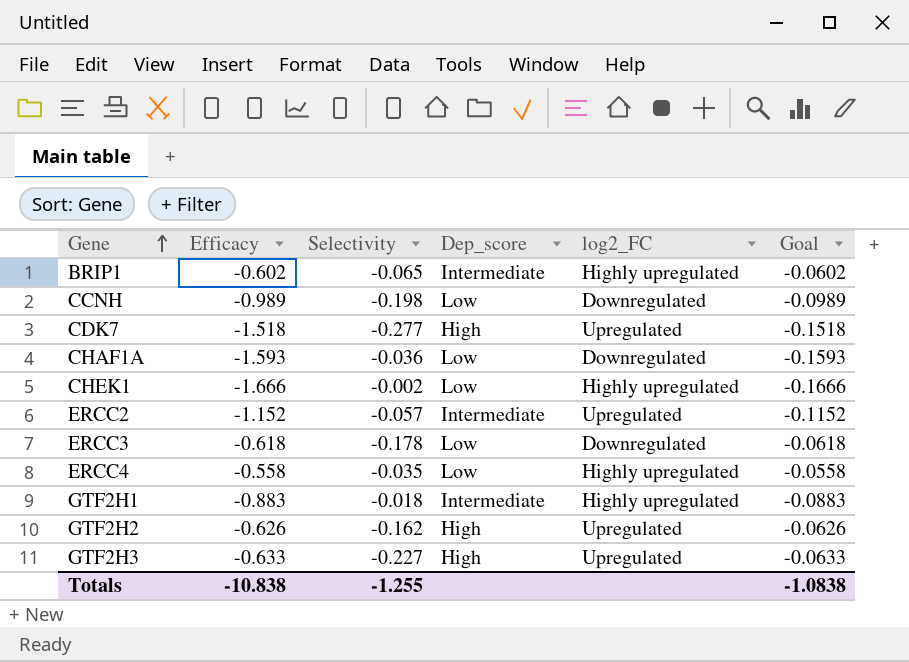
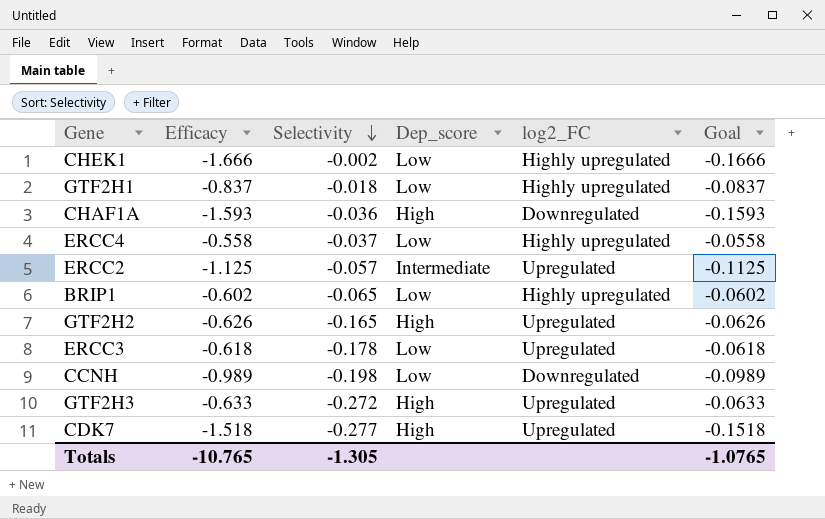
row order: Gene ascending -> Selectivity descending
GTF2H1 | Efficacy: -0.883 -> -0.837
GTF2H1 | Dep_score: Intermediate -> Low
GTF2H1 | Goal: -0.0883 -> -0.0837
CHAF1A | Dep_score: Low -> High
ERCC4 | Selectivity: -0.035 -> -0.037
ERCC2 | Efficacy: -1.152 -> -1.125
ERCC2 | Goal: -0.1152 -> -0.1125
BRIP1 | Dep_score: Intermediate -> Low
GTF2H2 | Selectivity: -0.162 -> -0.165
ERCC3 | log2_FC: Downregulated -> Upregulated
GTF2H3 | Selectivity: -0.227 -> -0.272
Totals | Efficacy: -10.838 -> -10.765
Totals | Selectivity: -1.255 -> -1.305
Totals | Goal: -1.0838 -> -1.0765

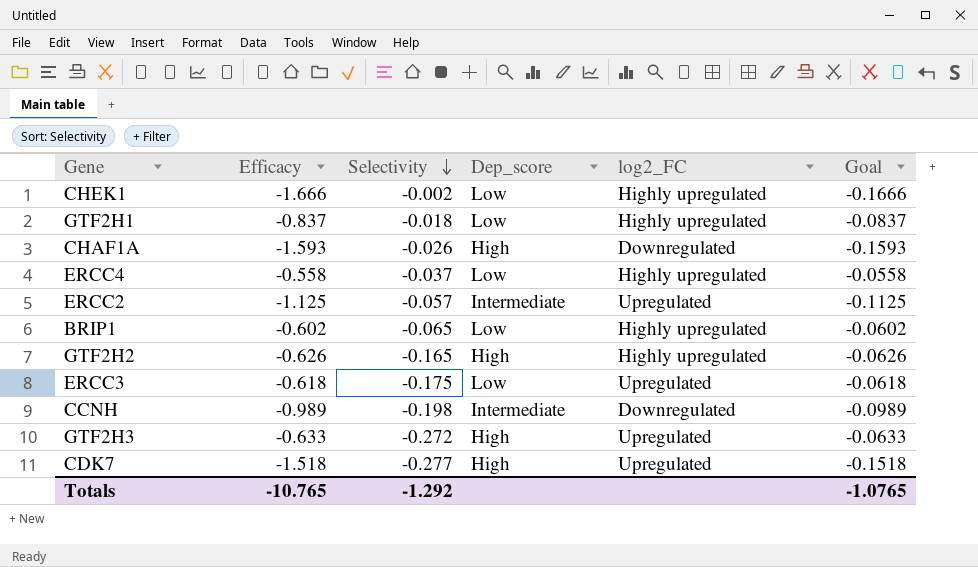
CHAF1A | Selectivity: -0.036 -> -0.026
GTF2H2 | log2_FC: Upregulated -> Highly upregulated
ERCC3 | Selectivity: -0.178 -> -0.175
CCNH | Dep_score: Low -> Intermediate
Totals | Selectivity: -1.305 -> -1.292

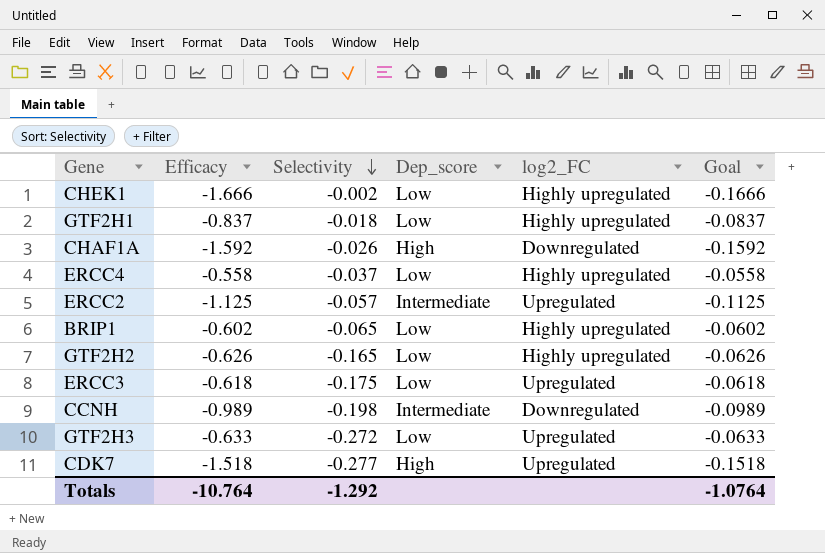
CHAF1A | Efficacy: -1.593 -> -1.592
CHAF1A | Goal: -0.1593 -> -0.1592
GTF2H2 | Dep_score: High -> Low
GTF2H3 | Dep_score: High -> Low
Totals | Efficacy: -10.765 -> -10.764
Totals | Goal: -1.0765 -> -1.0764

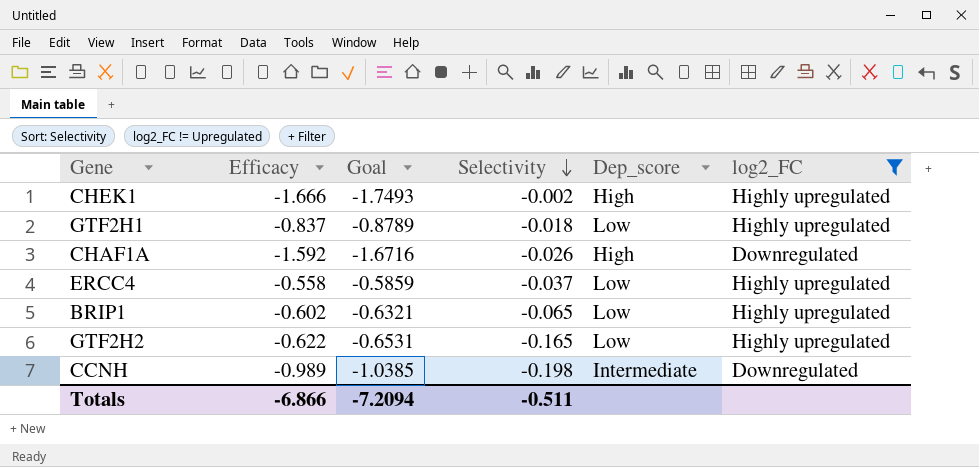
filter: none -> log2_FC != Upregulated
column Goal | formula: [Efficacy] * 0.1 -> [Efficacy] * 1.05
column Goal | position: 6 -> 3
CHEK1 | Dep_score: Low -> High
GTF2H2 | Efficacy: -0.626 -> -0.622
Totals | Efficacy: -10.764 -> -6.866
Totals | Goal: -1.0764 -> -7.2094
Totals | Selectivity: -1.292 -> -0.511

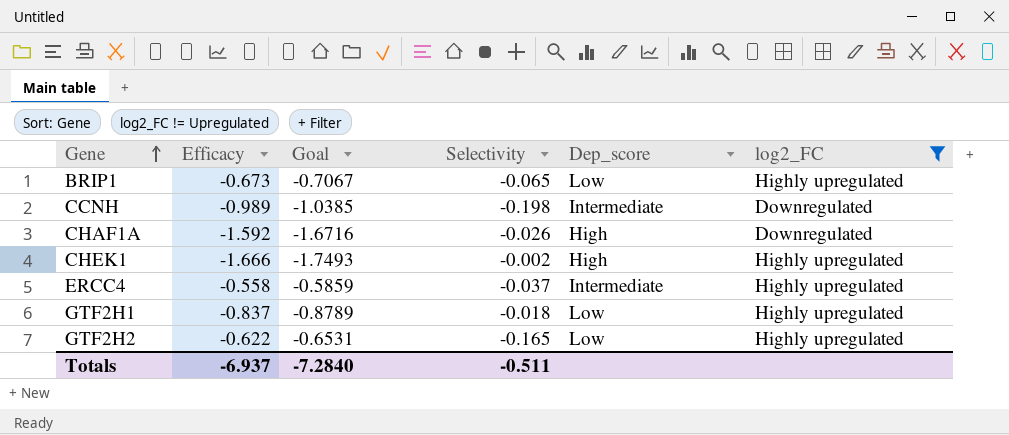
row order: Selectivity descending -> Gene ascending
BRIP1 | Efficacy: -0.602 -> -0.673
BRIP1 | Goal: -0.6321 -> -0.7067
ERCC4 | Dep_score: Low -> Intermediate
Totals | Efficacy: -6.866 -> -6.937
Totals | Goal: -7.2094 -> -7.2840

